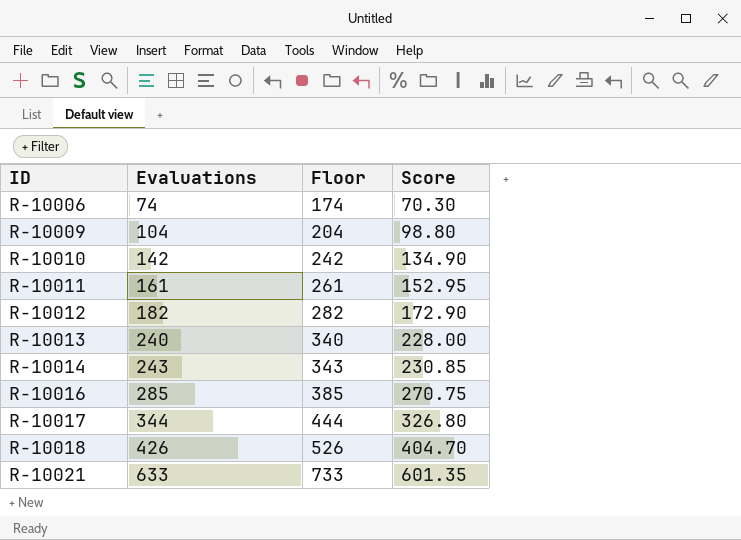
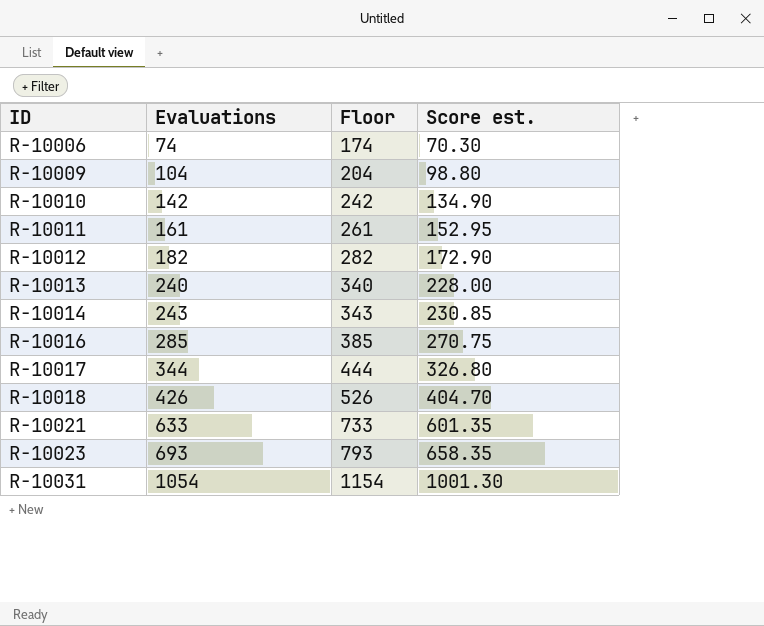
column name: Score -> Score est.
row R-10023: none -> 693 | 793 | 658.35
row R-10031: none -> 1054 | 1154 | 1001.30

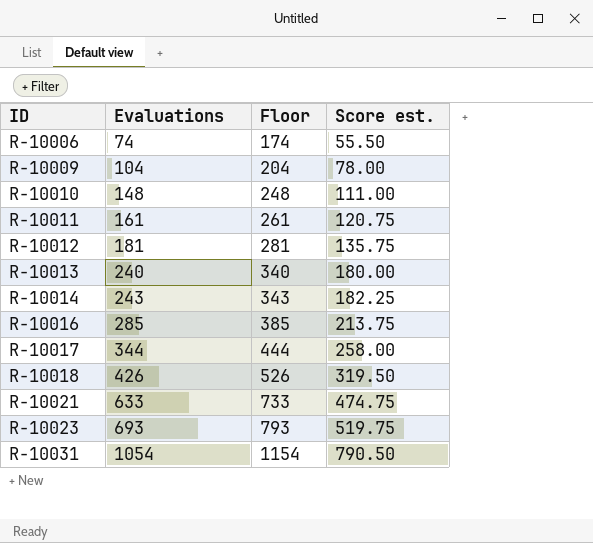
column Score est. | formula: [Evaluations] * 0.95 -> [Evaluations] * 0.75
R-10010 | Evaluations: 142 -> 148
R-10010 | Floor: 242 -> 248
R-10012 | Evaluations: 182 -> 181
R-10012 | Floor: 282 -> 281

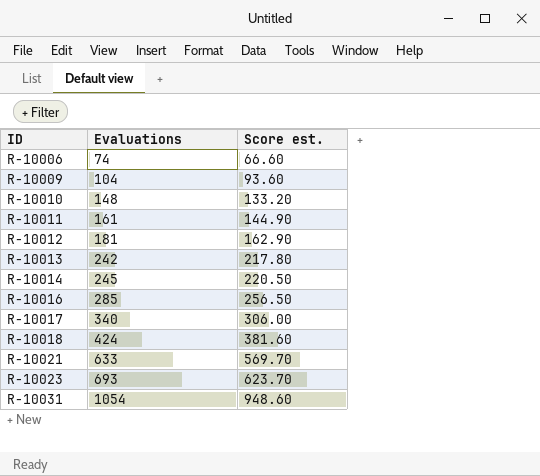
column Floor | formula: [Evaluations] + 100 -> none
column Score est. | formula: [Evaluations] * 0.75 -> [Evaluations] * 0.9
R-10013 | Evaluations: 240 -> 242
R-10014 | Evaluations: 243 -> 245
R-10017 | Evaluations: 344 -> 340
R-10018 | Evaluations: 426 -> 424

